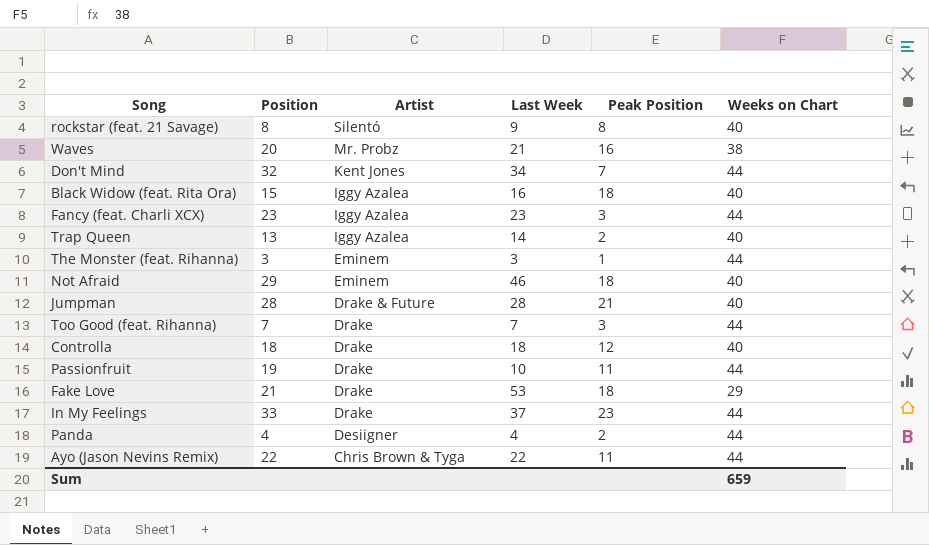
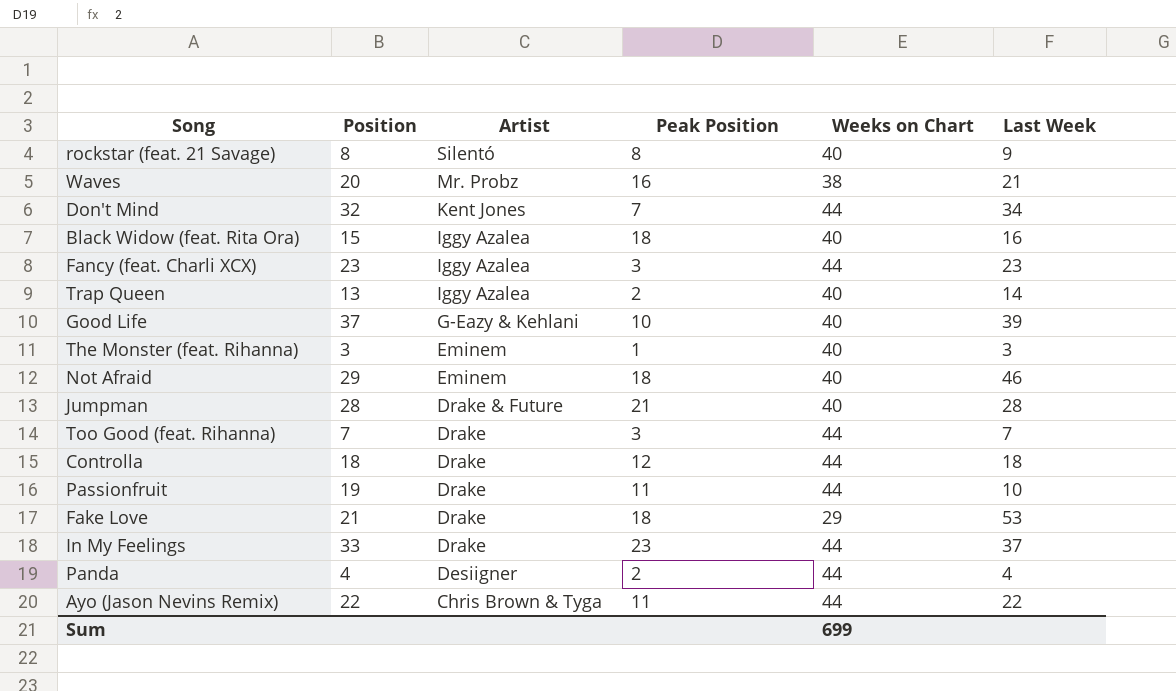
column Last Week | position: 4 -> 6
row Good Life: none -> 37 | G-Eazy & Kehlani | 10 | 40 | 39
The Monster (feat. Rihanna) | Weeks on Chart: 44 -> 40
Controlla | Weeks on Chart: 40 -> 44
Sum | Weeks on Chart: 659 -> 699

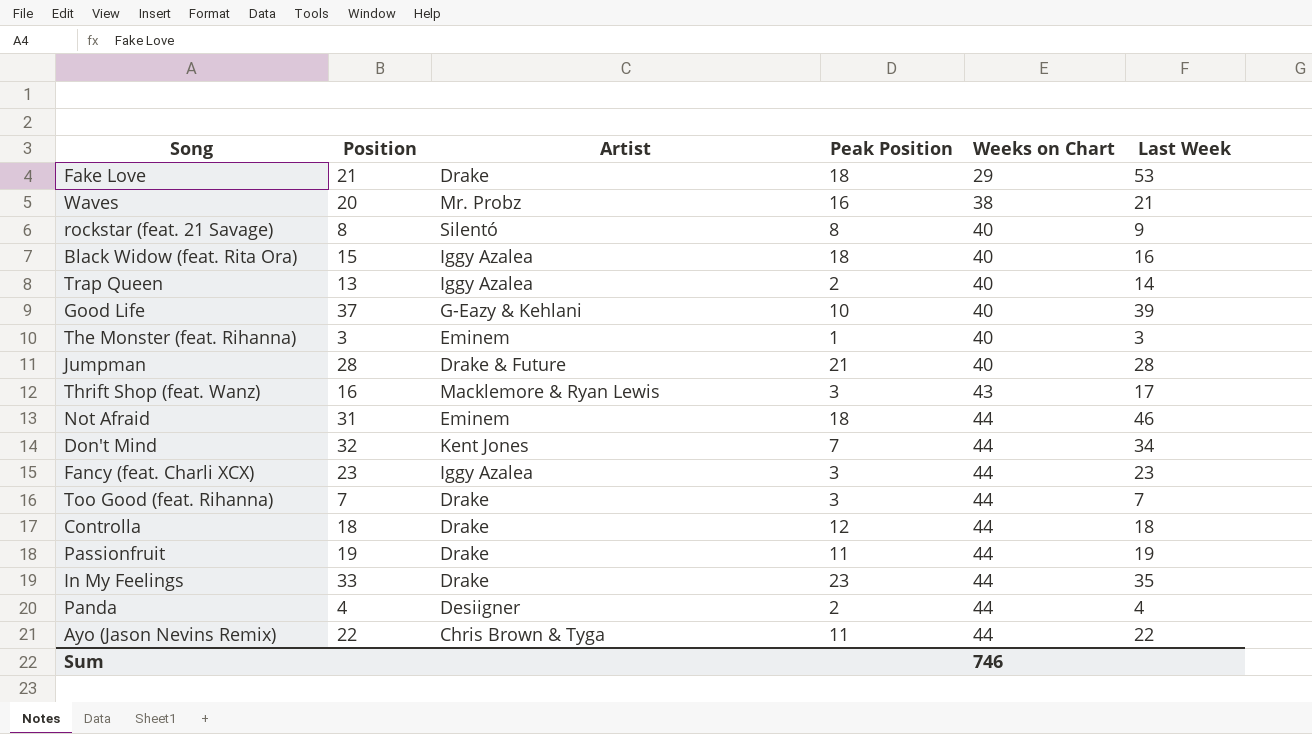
row order: Artist descending -> Weeks on Chart ascending
row Thrift Shop (feat. Wanz): none -> 16 | Macklemore & Ryan Lewis | 3 | 43 | 17
Not Afraid | Position: 29 -> 31
Not Afraid | Weeks on Chart: 40 -> 44
Passionfruit | Last Week: 10 -> 19
In My Feelings | Last Week: 37 -> 35
Sum | Weeks on Chart: 699 -> 746

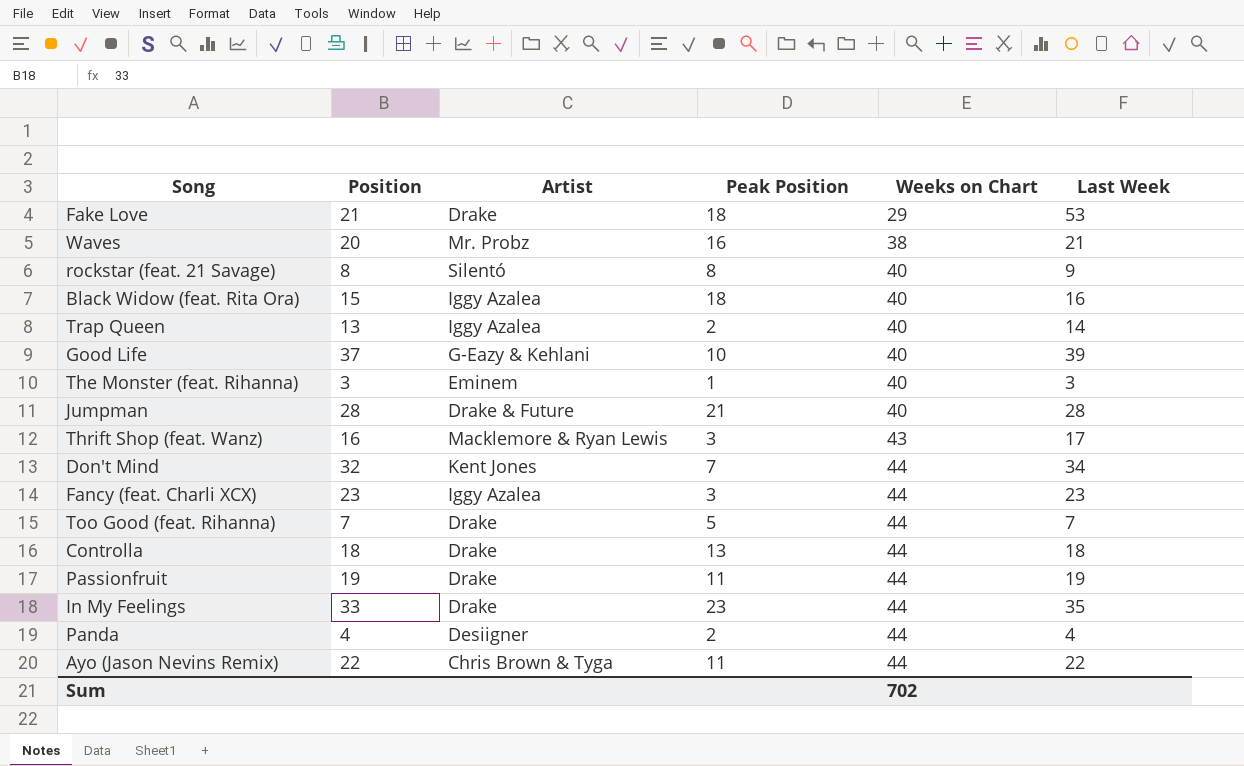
row Not Afraid: 31 | Eminem | 18 | 44 | 46 -> none
Too Good (feat. Rihanna) | Peak Position: 3 -> 5
Controlla | Peak Position: 12 -> 13
Sum | Weeks on Chart: 746 -> 702

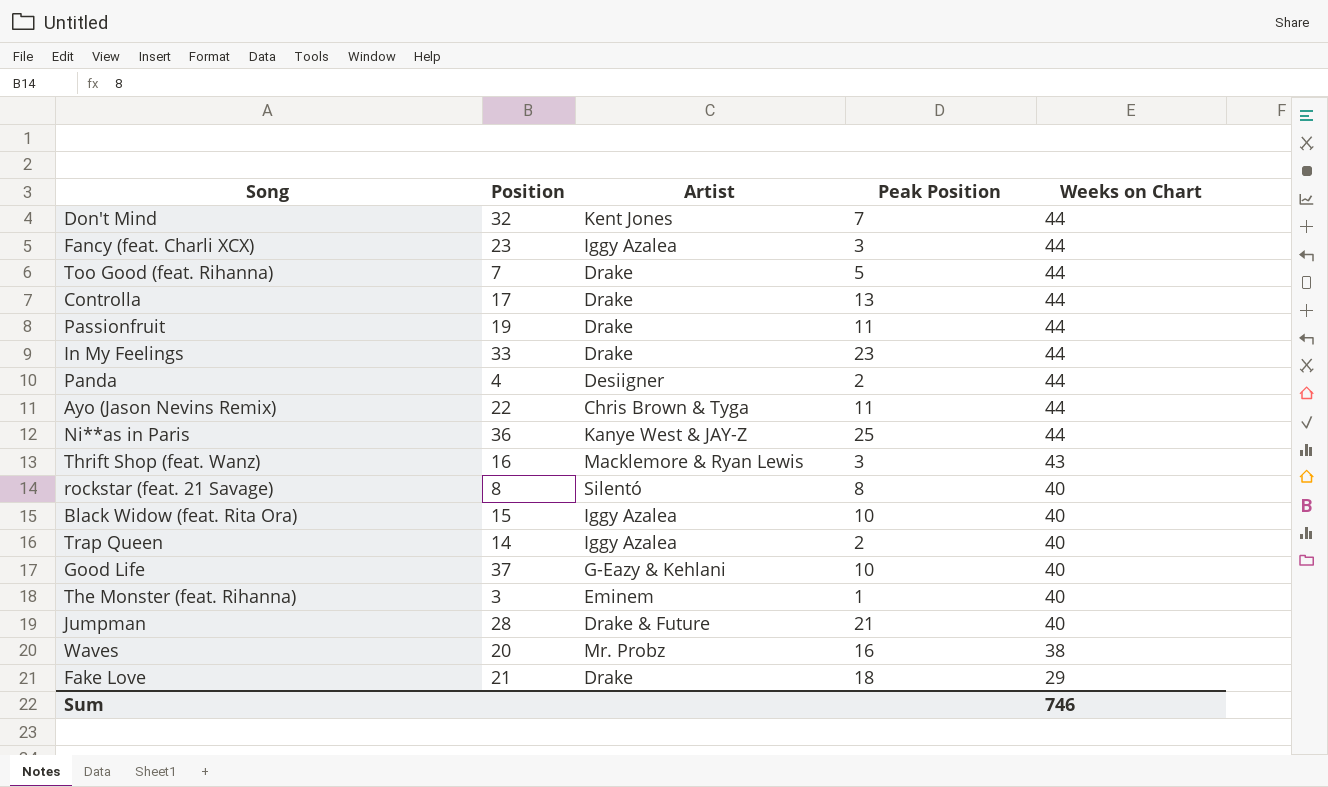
row order: Weeks on Chart ascending -> Weeks on Chart descending
column Last Week | position: 6 -> none
Controlla | Position: 18 -> 17
row Ni**as in Paris: none -> 36 | Kanye West & JAY-Z | 25 | 44
Black Widow (feat. Rita Ora) | Peak Position: 18 -> 10
Trap Queen | Position: 13 -> 14
Sum | Weeks on Chart: 702 -> 746

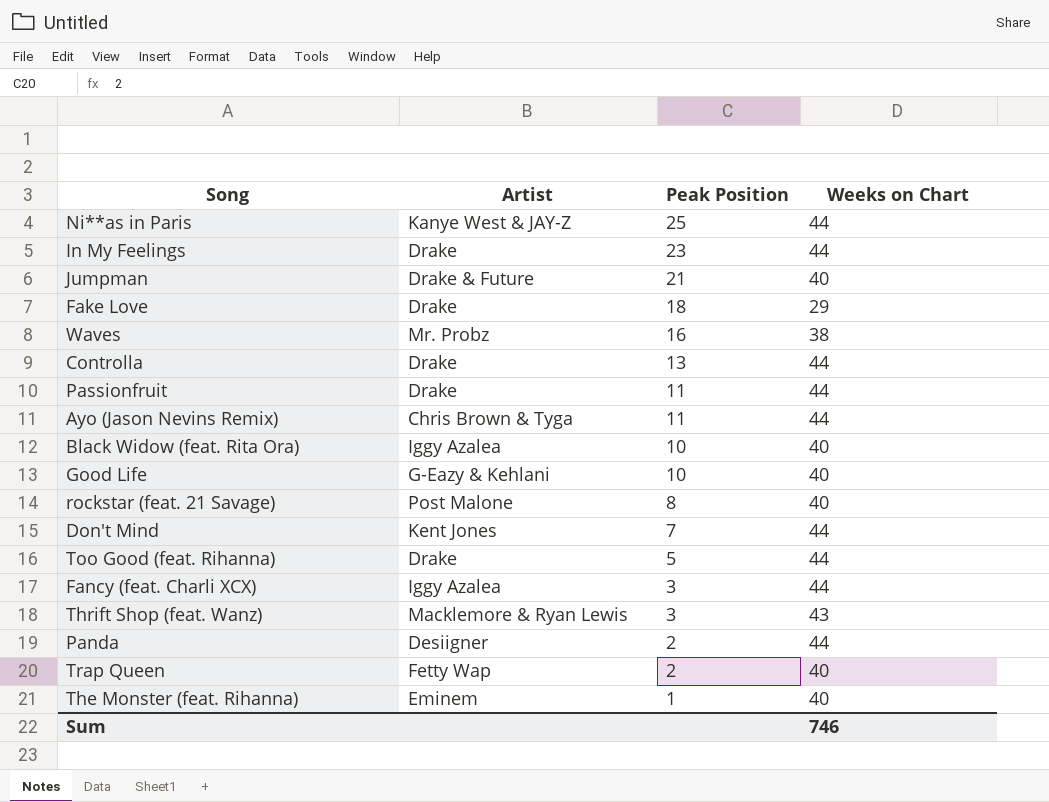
row order: Weeks on Chart descending -> Peak Position descending
column Position | position: 2 -> none
rockstar (feat. 21 Savage) | Artist: Silentó -> Post Malone
Trap Queen | Artist: Iggy Azalea -> Fetty Wap

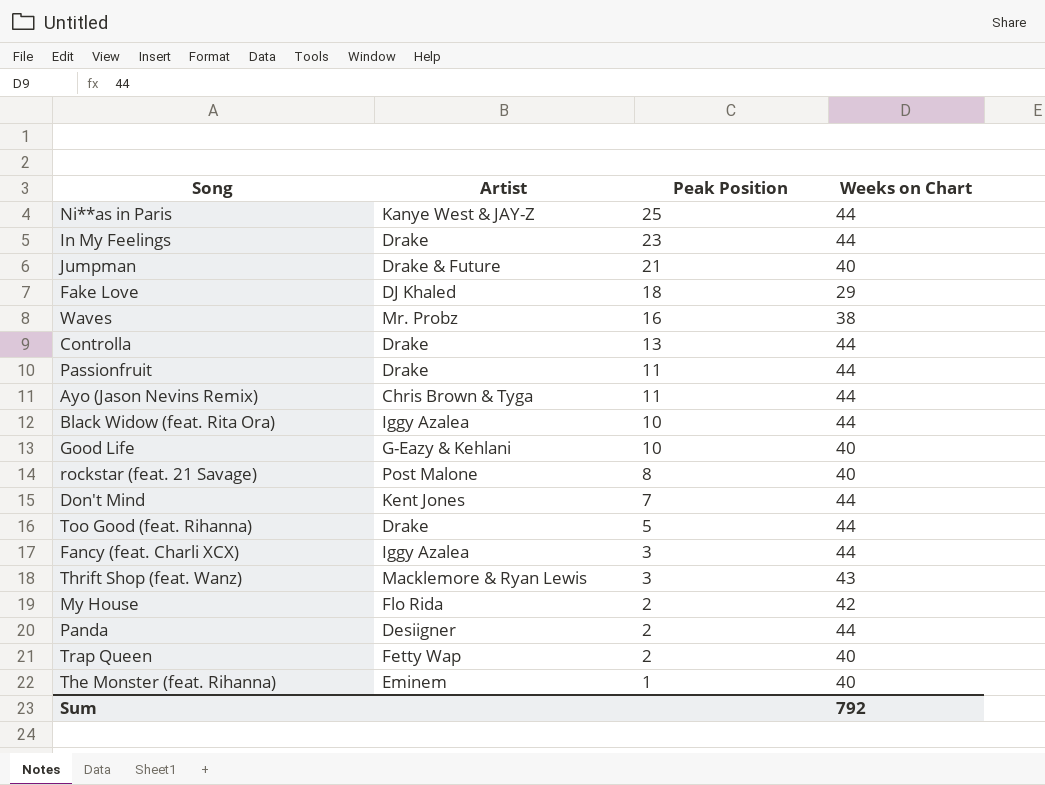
Fake Love | Artist: Drake -> DJ Khaled
Black Widow (feat. Rita Ora) | Weeks on Chart: 40 -> 44
row My House: none -> Flo Rida | 2 | 42
Sum | Weeks on Chart: 746 -> 792

